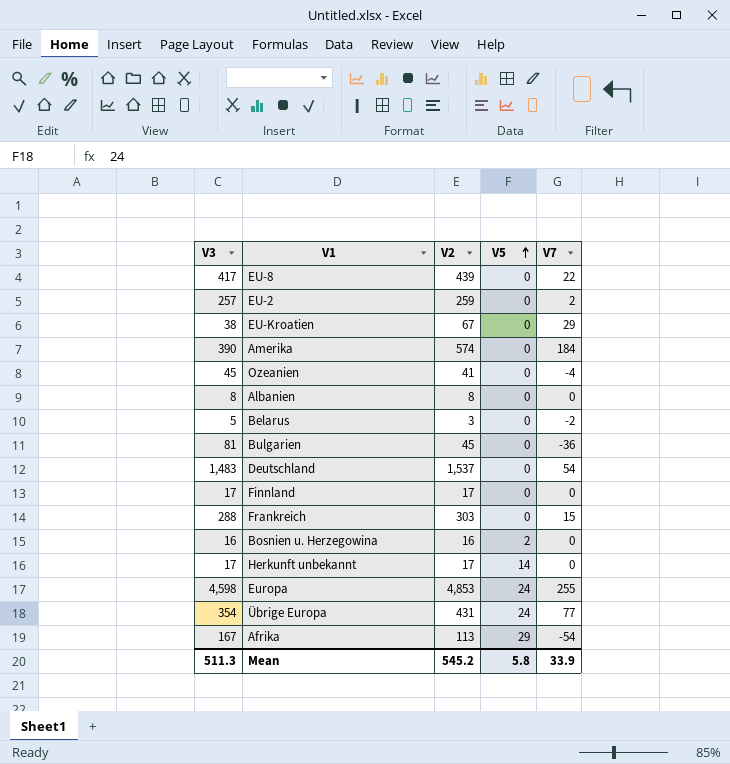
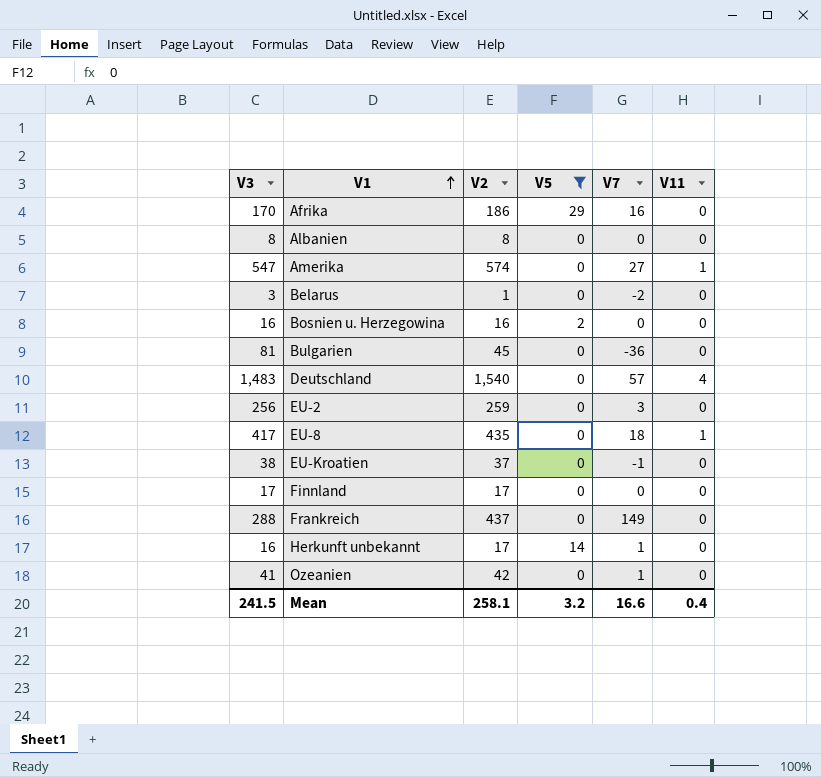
filter: none -> V5 != 24
row order: V5 ascending -> V1 ascending
column V11 | position: none -> 6
Afrika | V3: 167 -> 170
Afrika | V2: 113 -> 186
Afrika | V7: -54 -> 16
Amerika | V3: 390 -> 547
Amerika | V7: 184 -> 27
Belarus | V3: 5 -> 3
Belarus | V2: 3 -> 1
Deutschland | V2: 1,537 -> 1,540
Deutschland | V7: 54 -> 57
EU-2 | V3: 257 -> 256
EU-2 | V7: 2 -> 3
EU-8 | V2: 439 -> 435
EU-8 | V7: 22 -> 18
EU-Kroatien | V2: 67 -> 37
EU-Kroatien | V7: 29 -> -1
Frankreich | V2: 303 -> 437
Frankreich | V7: 15 -> 149
Herkunft unbekannt | V3: 17 -> 16
Herkunft unbekannt | V7: 0 -> 1
Ozeanien | V3: 45 -> 41
Ozeanien | V2: 41 -> 42
Ozeanien | V7: -4 -> 1
Mean | V3: 511.3 -> 241.5
Mean | V2: 545.2 -> 258.1
Mean | V5: 5.8 -> 3.2
Mean | V7: 33.9 -> 16.6

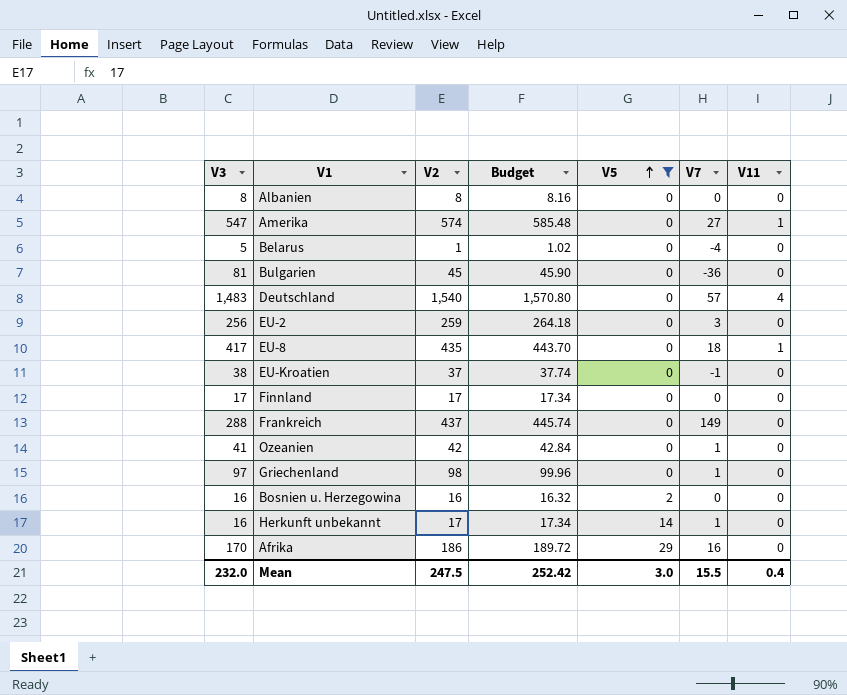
row order: V1 ascending -> V5 ascending
column Budget | formula: none -> [V2] * 1.02
Belarus | V3: 3 -> 5
Belarus | V7: -2 -> -4
row Griechenland: none -> 97 | 98 | 99.96 | 0 | 1 | 0
Mean | V3: 241.5 -> 232.0
Mean | V2: 258.1 -> 247.5
Mean | V5: 3.2 -> 3.0
Mean | V7: 16.6 -> 15.5

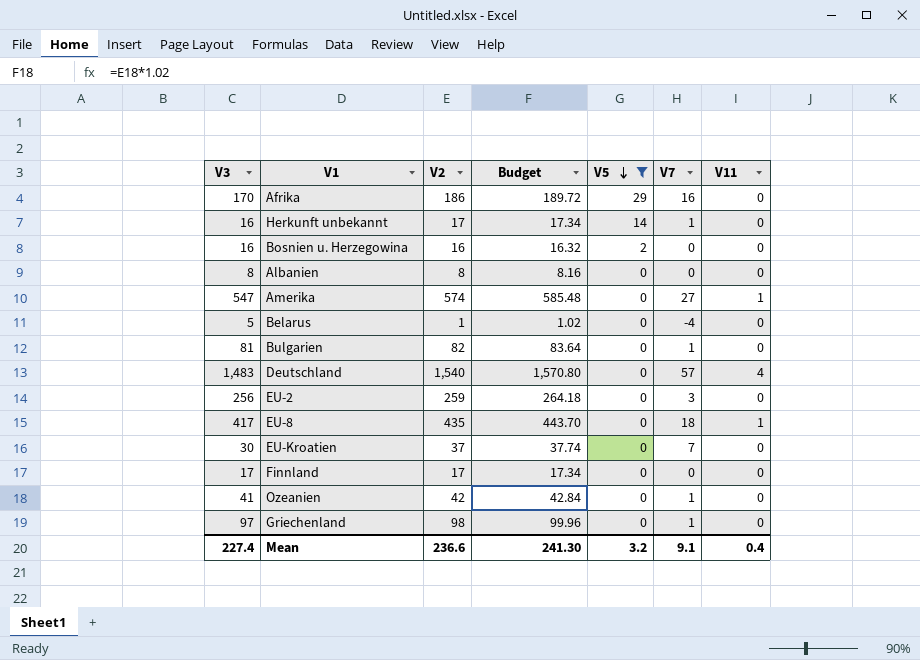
row order: V5 ascending -> V5 descending
row Frankreich: 288 | 437 | 445.74 | 0 | 149 | 0 -> none
Bulgarien | V2: 45 -> 82
Bulgarien | Budget: 45.90 -> 83.64
Bulgarien | V7: -36 -> 1
EU-Kroatien | V3: 38 -> 30
EU-Kroatien | V7: -1 -> 7
Mean | V3: 232.0 -> 227.4
Mean | V2: 247.5 -> 236.6
Mean | Budget: 252.42 -> 241.30
Mean | V5: 3.0 -> 3.2
Mean | V7: 15.5 -> 9.1

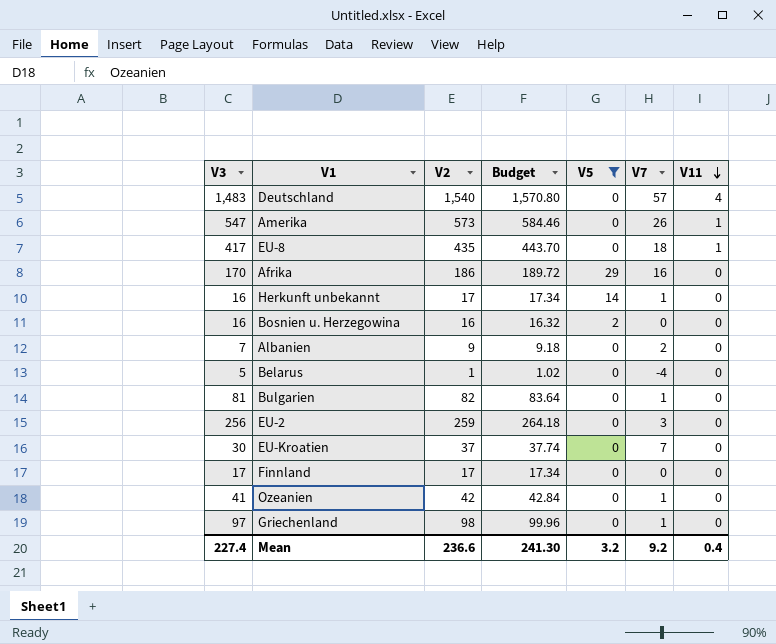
row order: V5 descending -> V11 descending
Amerika | V2: 574 -> 573
Amerika | Budget: 585.48 -> 584.46
Amerika | V7: 27 -> 26
Albanien | V3: 8 -> 7
Albanien | V2: 8 -> 9
Albanien | Budget: 8.16 -> 9.18
Albanien | V7: 0 -> 2
Mean | V7: 9.1 -> 9.2

